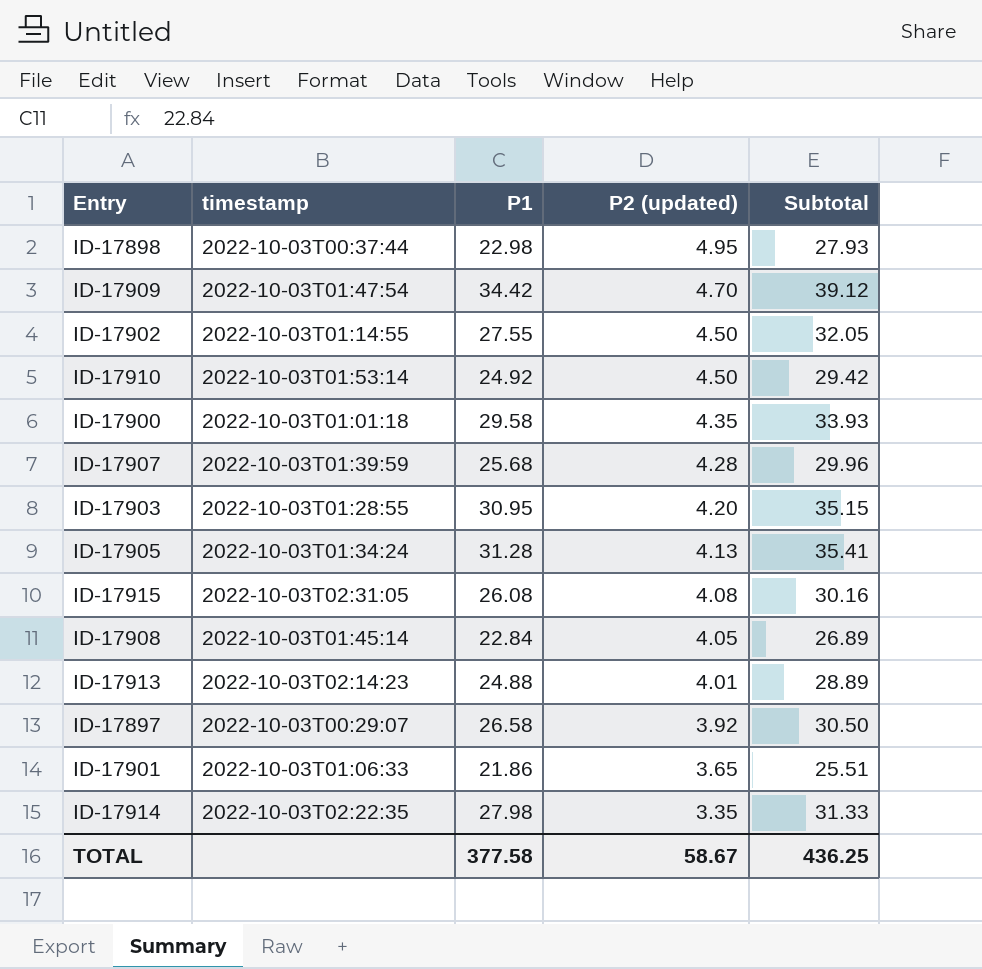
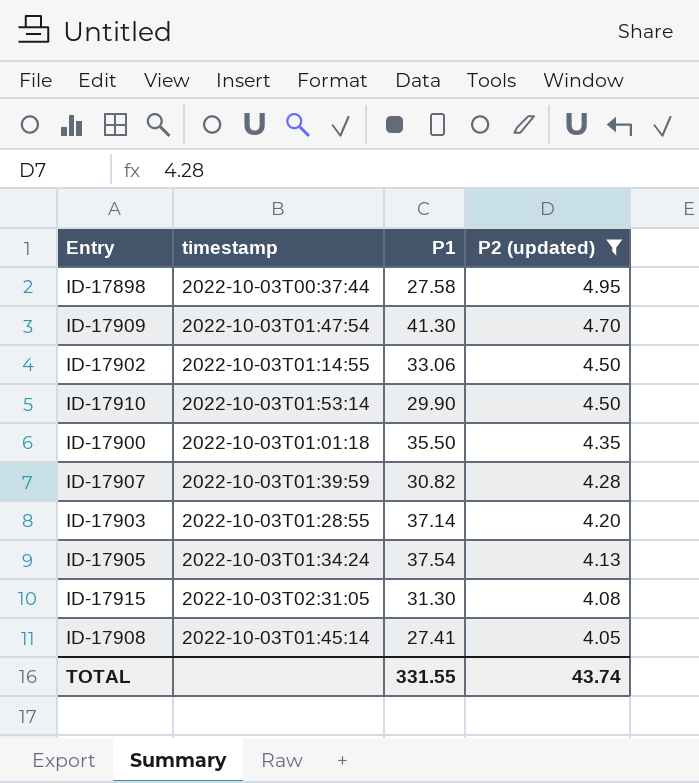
filter: none -> P2 (updated) >= 4.05
column Subtotal | formula: [P1] + [P2 (updated)] -> none
ID-17898 | P1: 22.98 -> 27.58
ID-17909 | P1: 34.42 -> 41.30
ID-17902 | P1: 27.55 -> 33.06
ID-17910 | P1: 24.92 -> 29.90
ID-17900 | P1: 29.58 -> 35.50
ID-17907 | P1: 25.68 -> 30.82
ID-17903 | P1: 30.95 -> 37.14
ID-17905 | P1: 31.28 -> 37.54
ID-17915 | P1: 26.08 -> 31.30
ID-17908 | P1: 22.84 -> 27.41
TOTAL | P1: 377.58 -> 331.55
TOTAL | P2 (updated): 58.67 -> 43.74

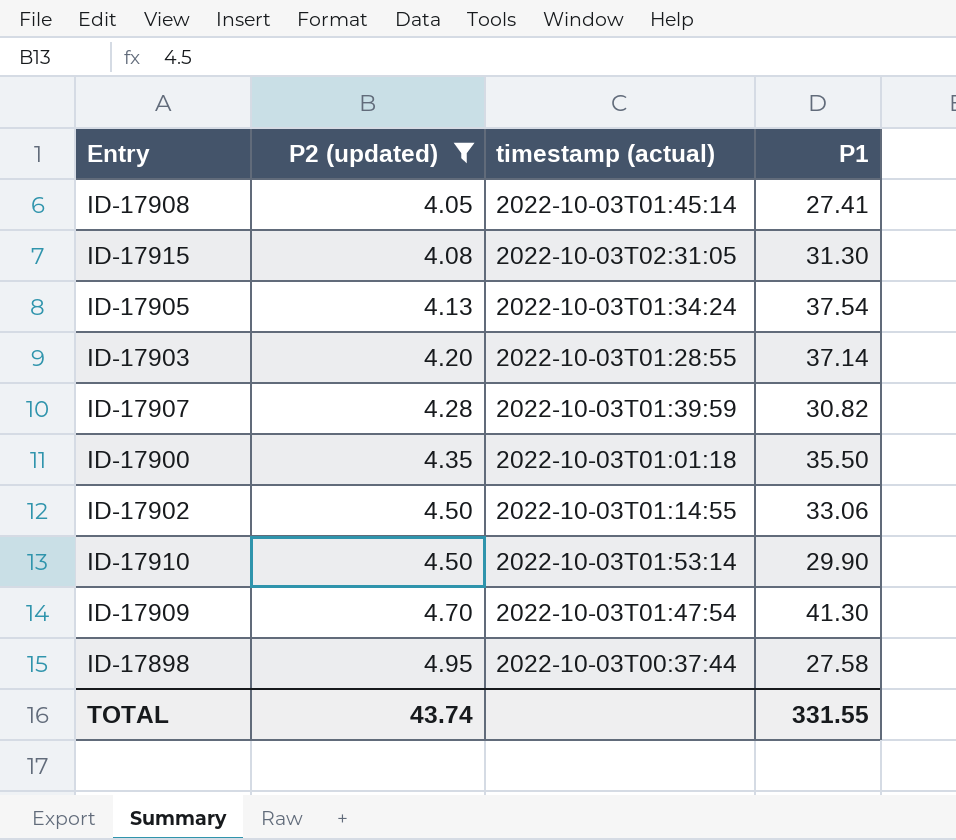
row order: P2 (updated) descending -> P2 (updated) ascending
column P2 (updated) | position: 4 -> 2
column name: timestamp -> timestamp (actual)

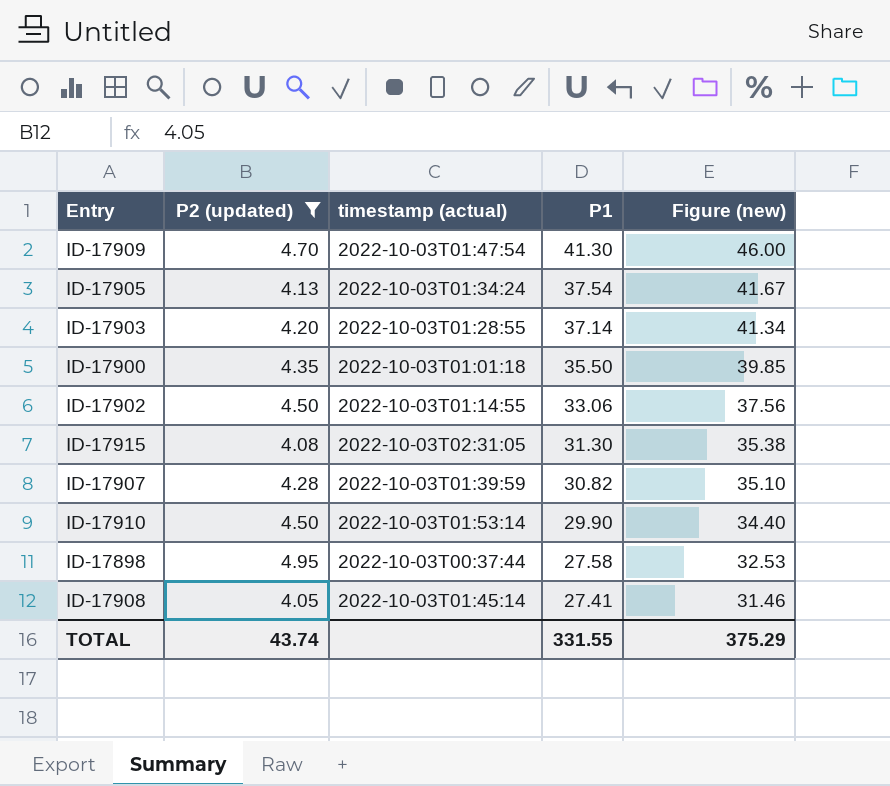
row order: P2 (updated) ascending -> P1 descending
column Figure (new) | formula: none -> [P2 (updated)] + [P1]

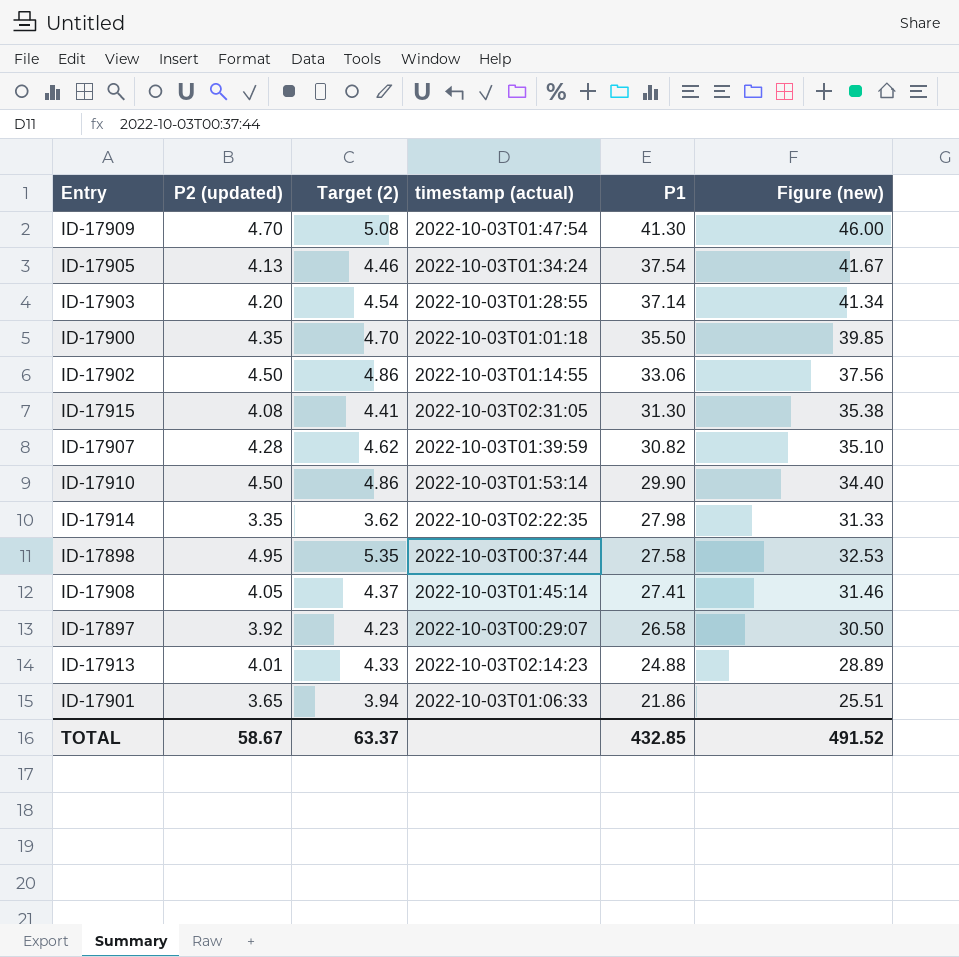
filter: P2 (updated) >= 4.05 -> none
column Target (2) | formula: none -> [P2 (updated)] * 1.08
TOTAL | P2 (updated): 43.74 -> 58.67
TOTAL | P1: 331.55 -> 432.85
TOTAL | Figure (new): 375.29 -> 491.52

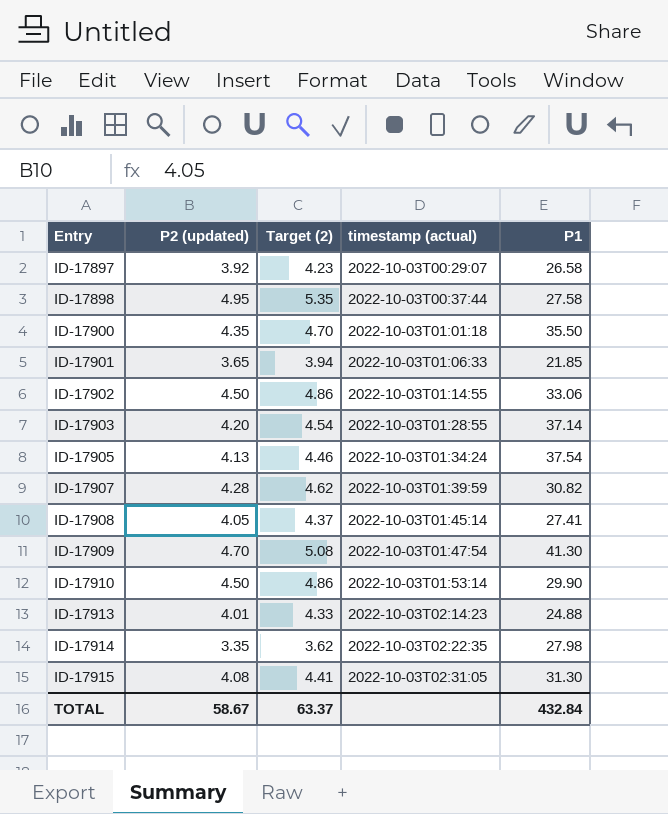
row order: P1 descending -> Entry ascending
column Figure (new) | formula: [P2 (updated)] + [P1] -> none
ID-17901 | P1: 21.86 -> 21.85
TOTAL | P1: 432.85 -> 432.84

